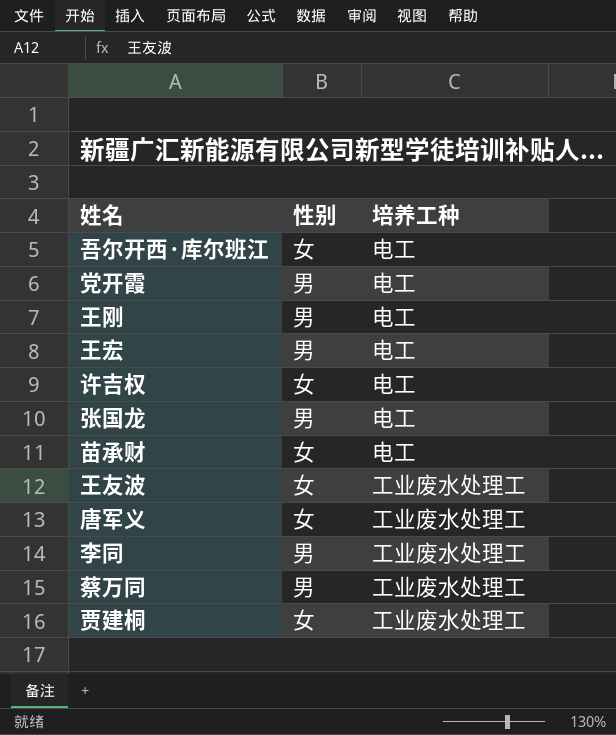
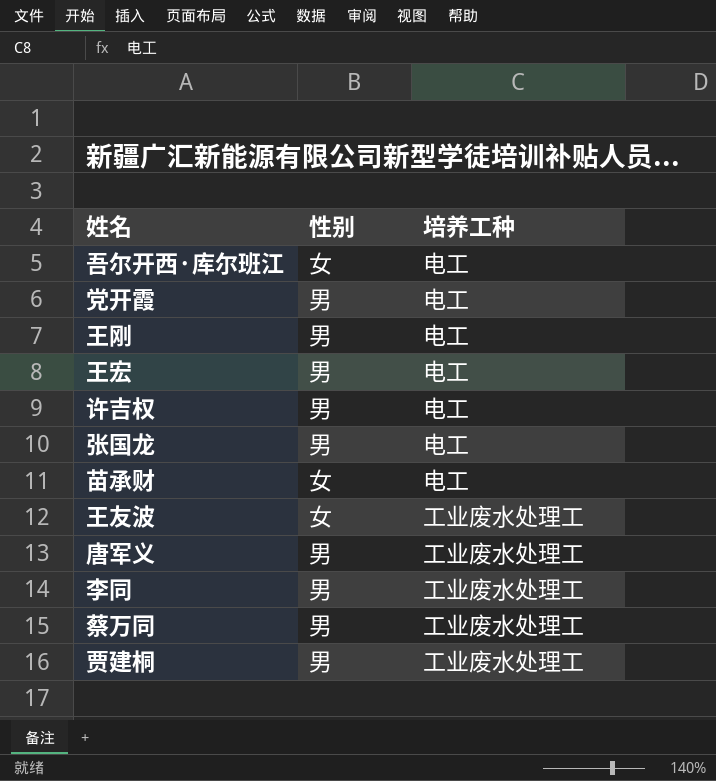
许吉权 | 性别: 女 -> 男
唐军义 | 性别: 女 -> 男
贾建桐 | 性别: 女 -> 男

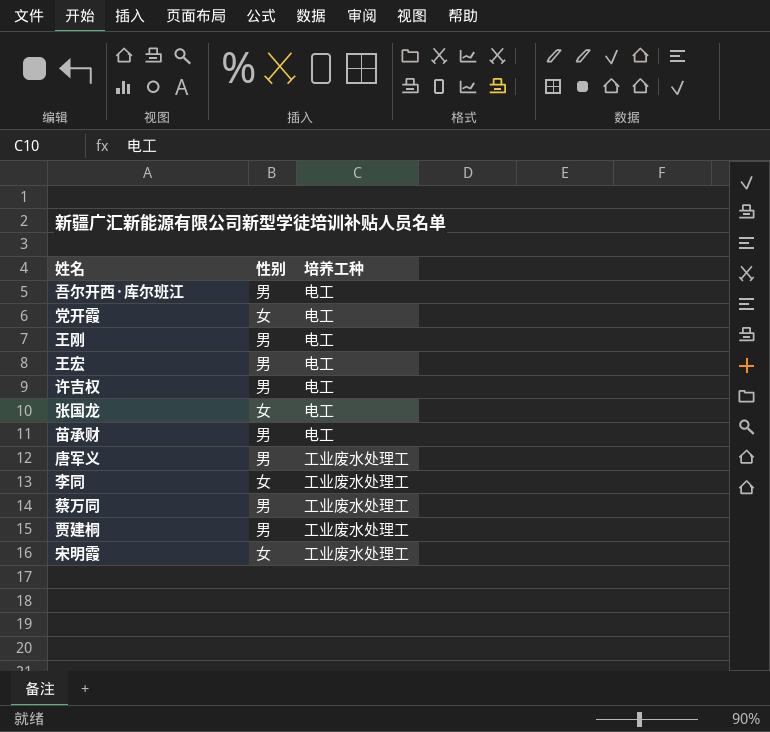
row 王友波: 女 | 工业废水处理工 -> none
吾尔开西·库尔班江 | 性别: 女 -> 男
党开霞 | 性别: 男 -> 女
张国龙 | 性别: 男 -> 女
苗承财 | 性别: 女 -> 男
李同 | 性别: 男 -> 女
row 宋明霞: none -> 女 | 工业废水处理工

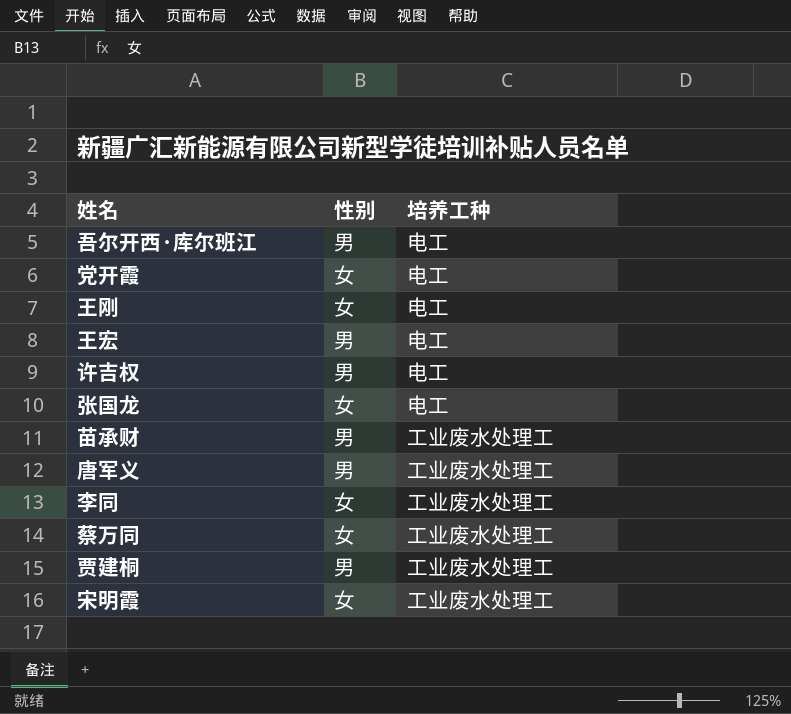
王刚 | 性别: 男 -> 女
苗承财 | 培养工种: 电工 -> 工业废水处理工
蔡万同 | 性别: 男 -> 女

